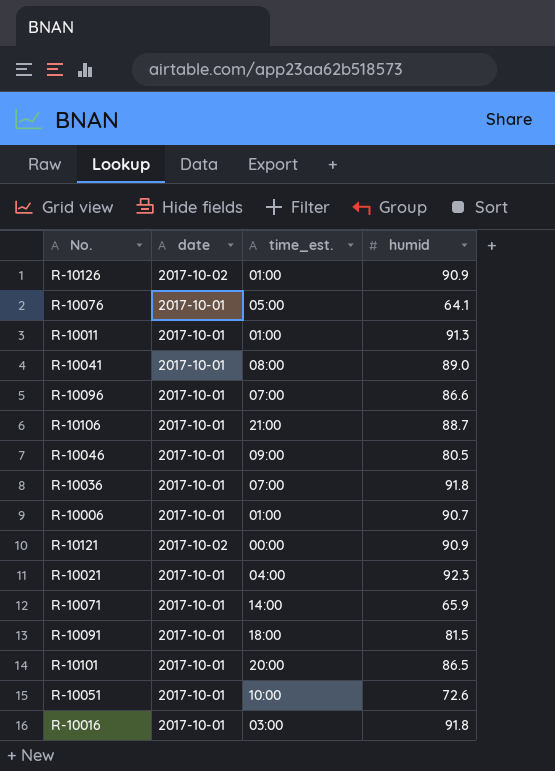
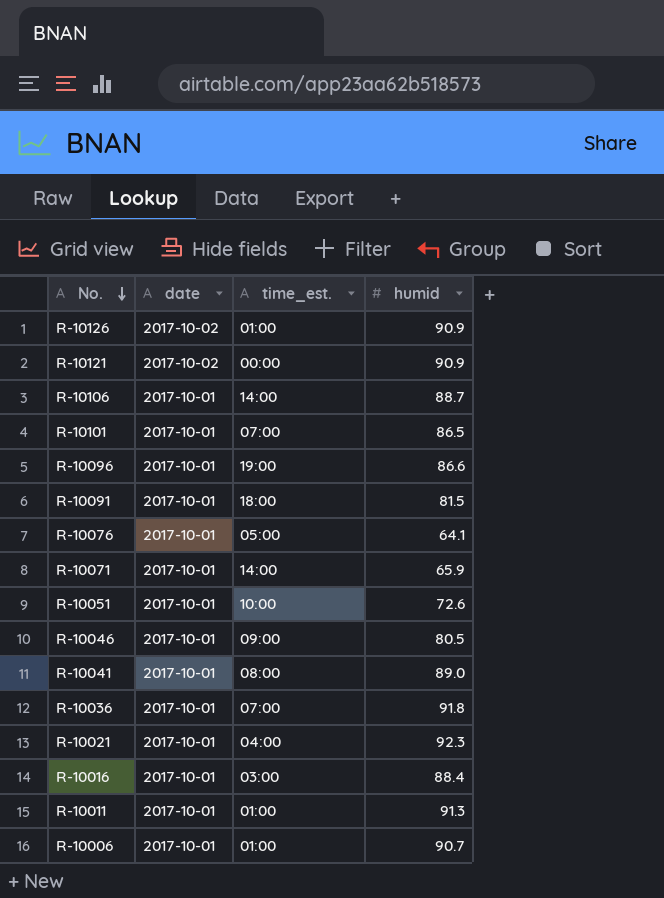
row order: none -> No. descending
R-10106 | time_est.: 21:00 -> 14:00
R-10101 | time_est.: 20:00 -> 07:00
R-10096 | time_est.: 07:00 -> 19:00
R-10016 | humid: 91.8 -> 88.4

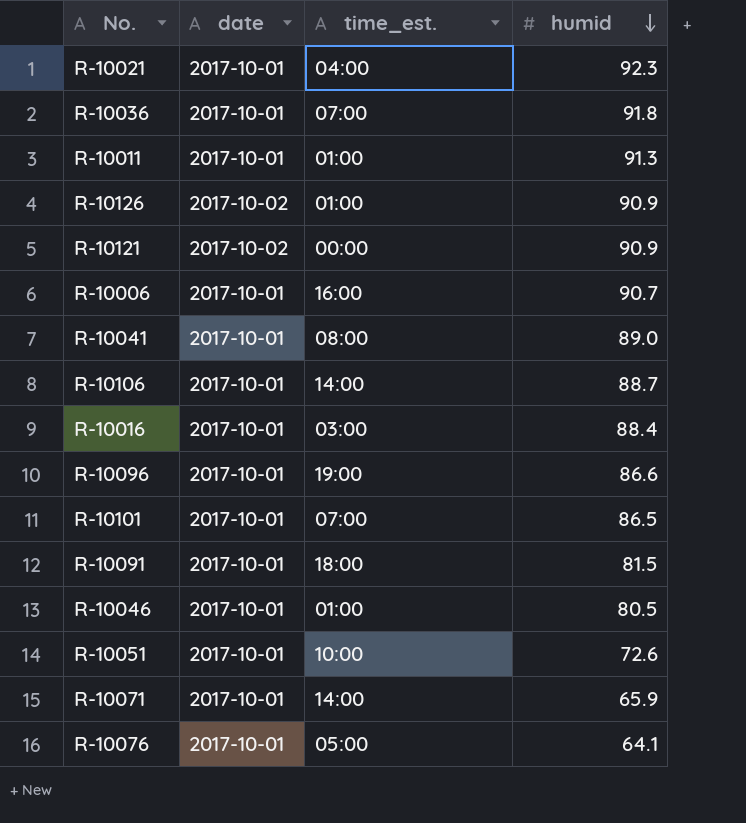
row order: No. descending -> humid descending
R-10006 | time_est.: 01:00 -> 16:00
R-10046 | time_est.: 09:00 -> 01:00

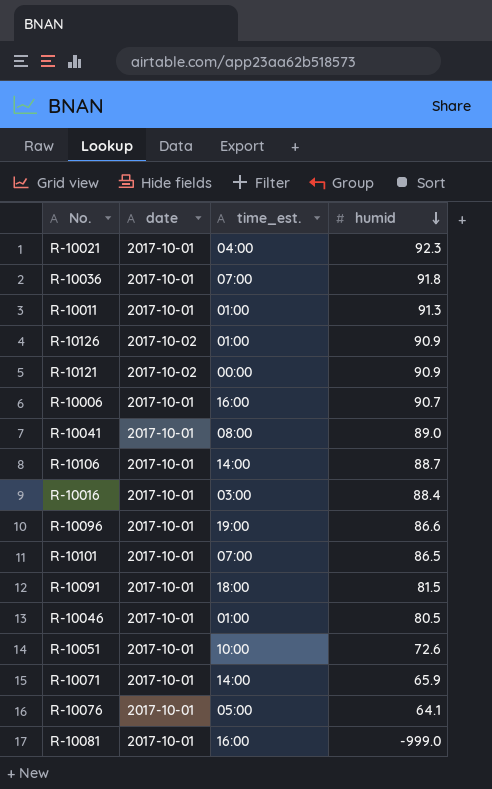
row R-10081: none -> 2017-10-01 | 16:00 | -999.0

